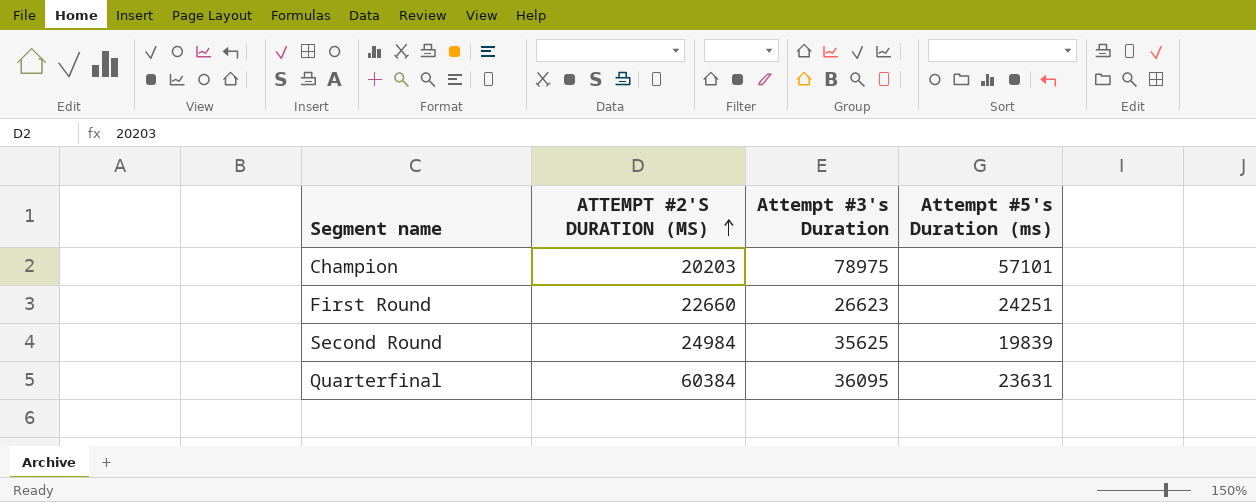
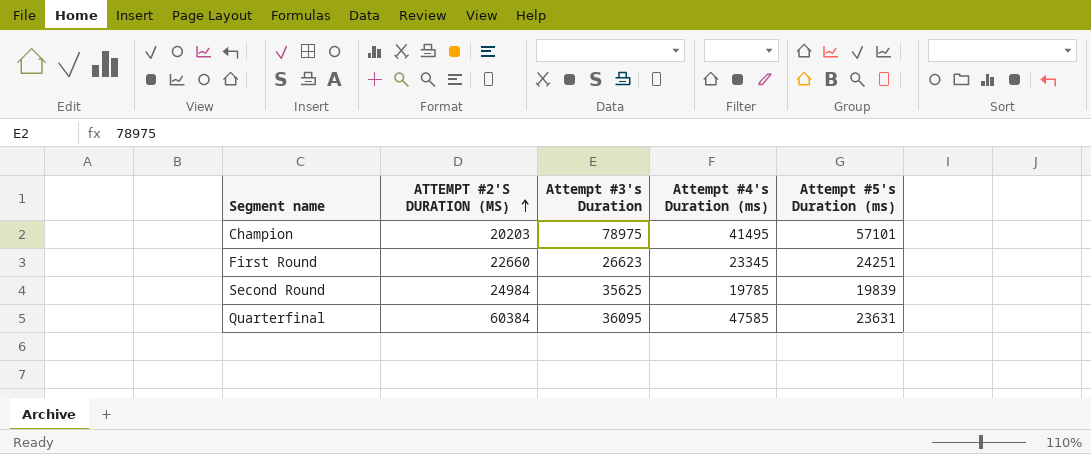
column Attempt #4's Duration (ms) | position: none -> 4

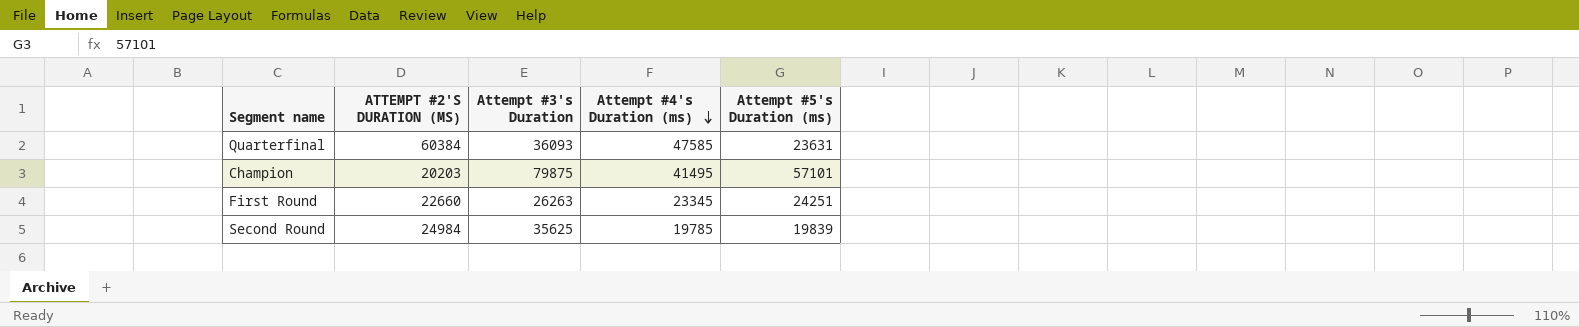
row order: ATTEMPT #2'S DURATION (MS) ascending -> Attempt #4's Duration (ms) descending
Quarterfinal | Attempt #3's Duration: 36095 -> 36093
Champion | Attempt #3's Duration: 78975 -> 79875
First Round | Attempt #3's Duration: 26623 -> 26263

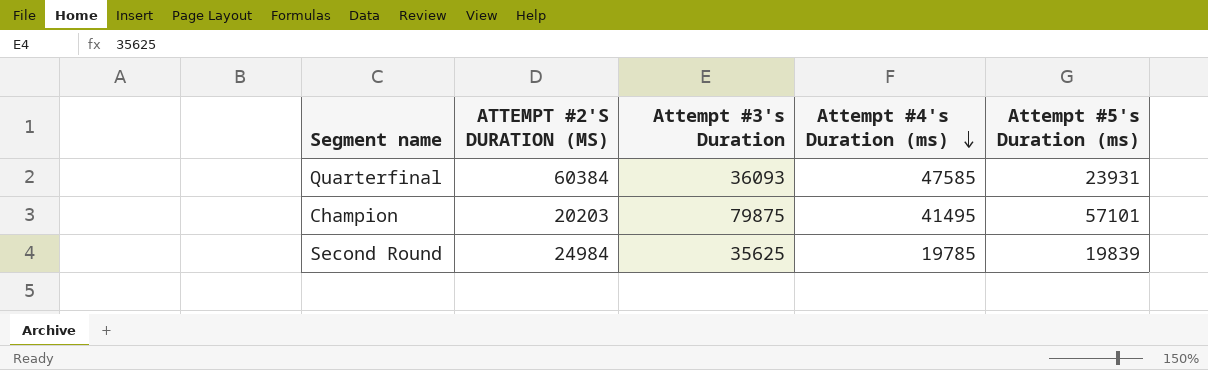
row First Round: 22660 | 26263 | 23345 | 24251 -> none
Quarterfinal | Attempt #5's Duration (ms): 23631 -> 23931

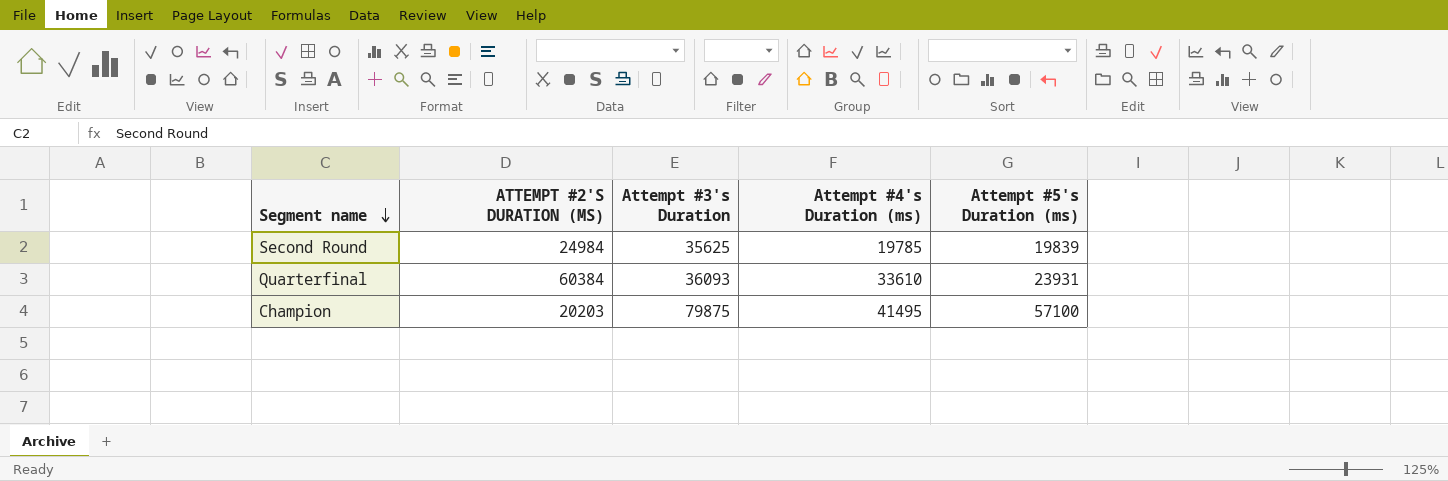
row order: Attempt #4's Duration (ms) descending -> Segment name descending
Quarterfinal | Attempt #4's Duration (ms): 47585 -> 33610
Champion | Attempt #5's Duration (ms): 57101 -> 57100

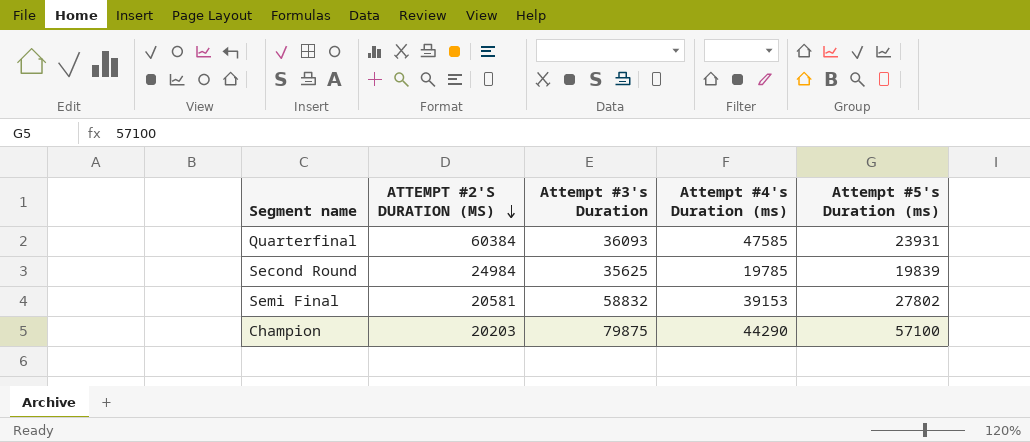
row order: Segment name descending -> ATTEMPT #2'S DURATION (MS) descending
Quarterfinal | Attempt #4's Duration (ms): 33610 -> 47585
row Semi Final: none -> 20581 | 58832 | 39153 | 27802
Champion | Attempt #4's Duration (ms): 41495 -> 44290

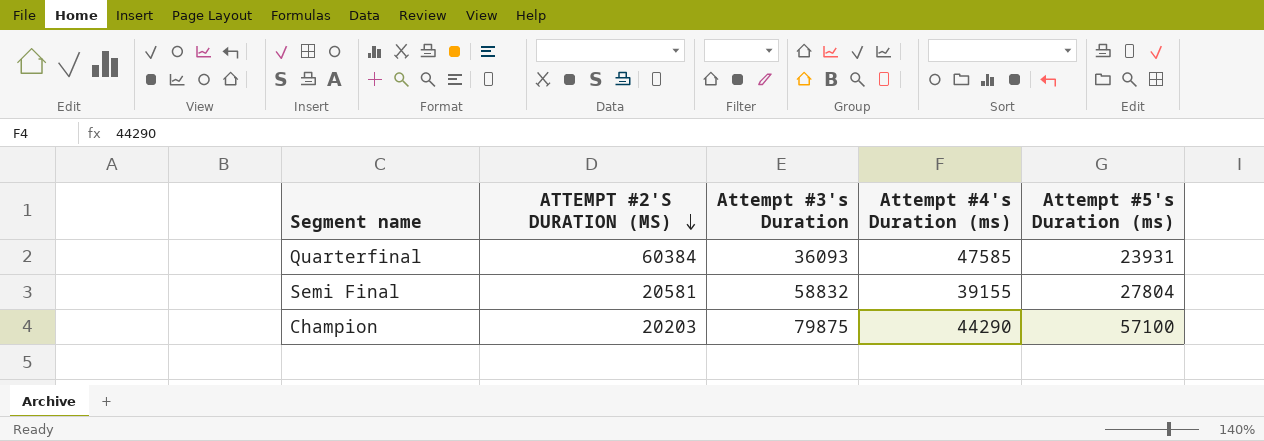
row Second Round: 24984 | 35625 | 19785 | 19839 -> none
Semi Final | Attempt #4's Duration (ms): 39153 -> 39155
Semi Final | Attempt #5's Duration (ms): 27802 -> 27804

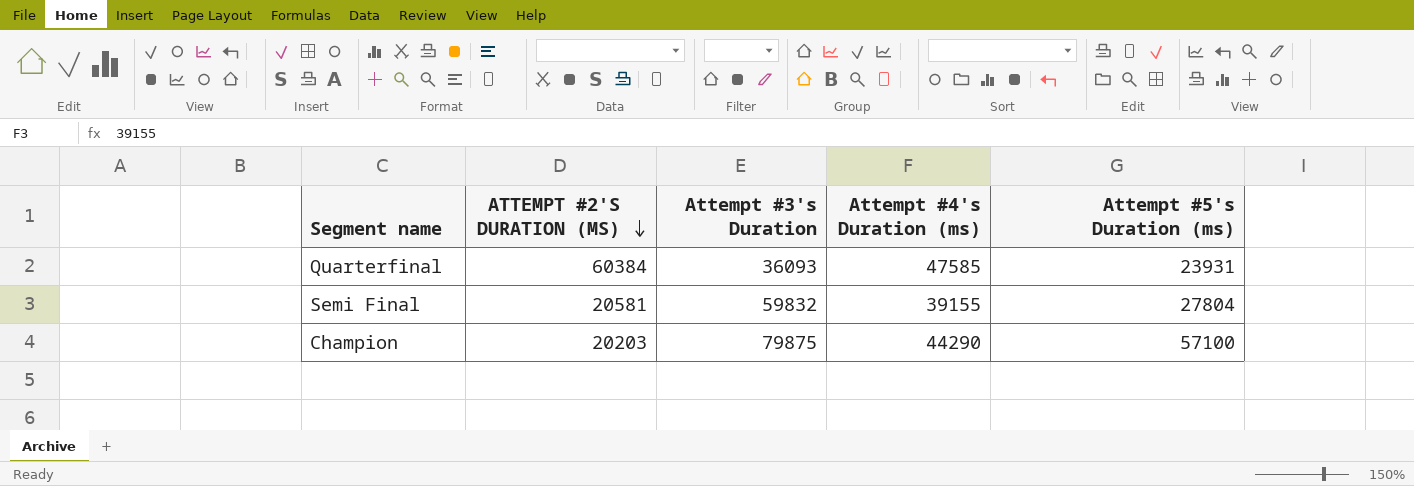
Semi Final | Attempt #3's Duration: 58832 -> 59832

